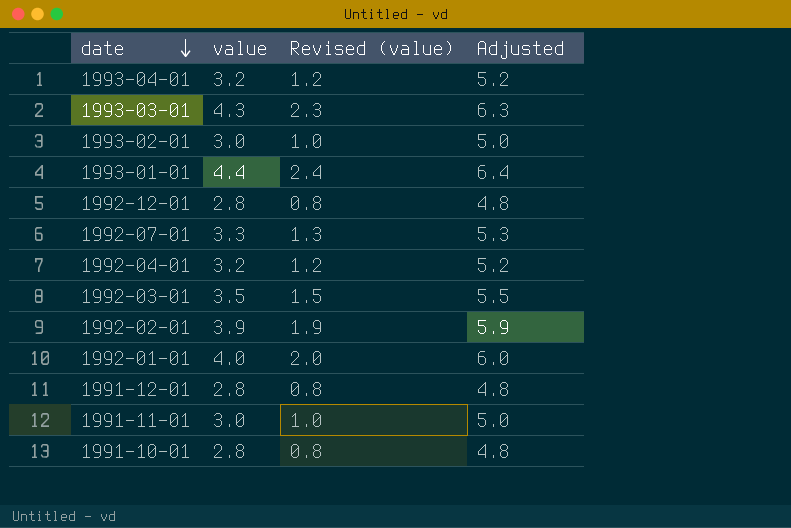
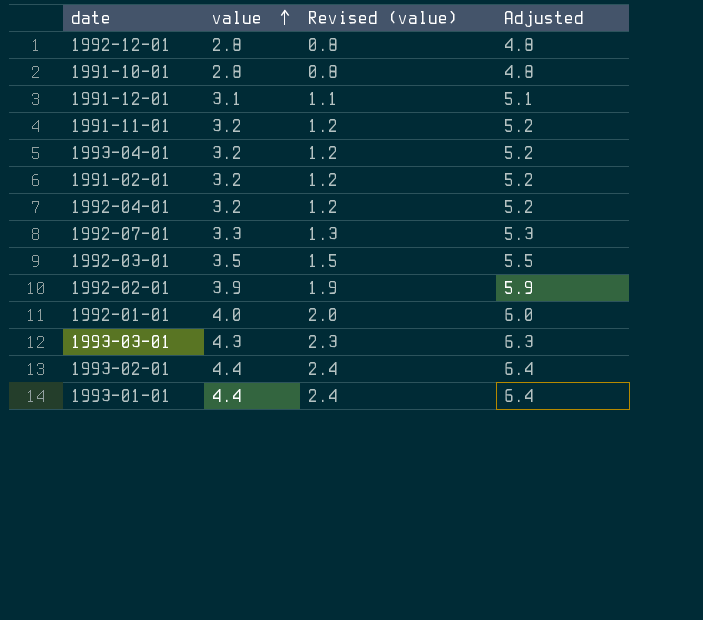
row order: date descending -> value ascending
1991-12-01 | value: 2.8 -> 3.1
1991-12-01 | Revised (value): 0.8 -> 1.1
1991-12-01 | Adjusted: 4.8 -> 5.1
1991-11-01 | value: 3.0 -> 3.2
1991-11-01 | Revised (value): 1.0 -> 1.2
1991-11-01 | Adjusted: 5.0 -> 5.2
row 1991-02-01: none -> 3.2 | 1.2 | 5.2
1993-02-01 | value: 3.0 -> 4.4
1993-02-01 | Revised (value): 1.0 -> 2.4
1993-02-01 | Adjusted: 5.0 -> 6.4

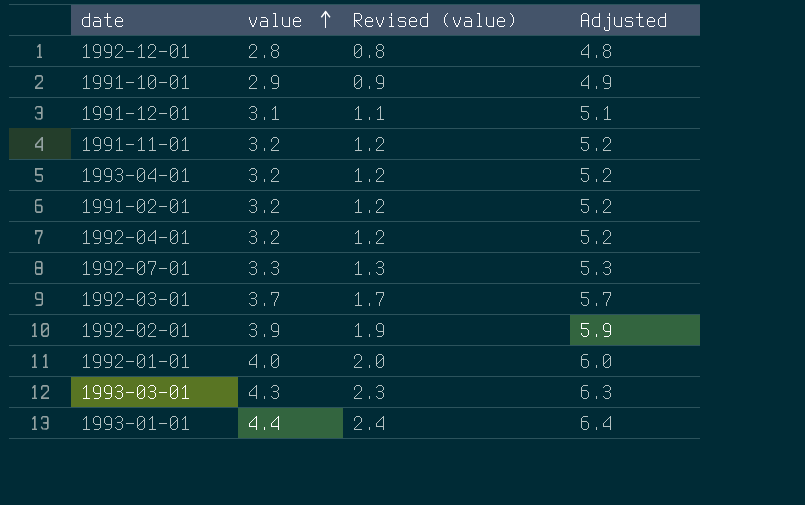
row 1993-02-01: 4.4 | 2.4 | 6.4 -> none
1991-10-01 | value: 2.8 -> 2.9
1991-10-01 | Revised (value): 0.8 -> 0.9
1991-10-01 | Adjusted: 4.8 -> 4.9
1992-03-01 | value: 3.5 -> 3.7
1992-03-01 | Revised (value): 1.5 -> 1.7
1992-03-01 | Adjusted: 5.5 -> 5.7

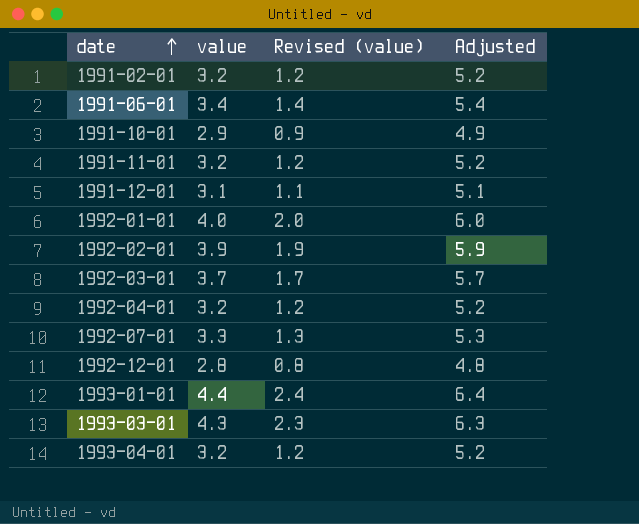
row order: value ascending -> date ascending
row 1991-06-01: none -> 3.4 | 1.4 | 5.4

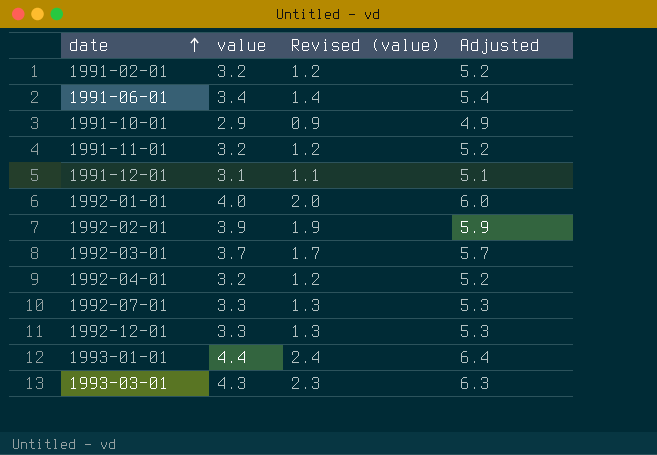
row 1993-04-01: 3.2 | 1.2 | 5.2 -> none
1992-12-01 | value: 2.8 -> 3.3
1992-12-01 | Revised (value): 0.8 -> 1.3
1992-12-01 | Adjusted: 4.8 -> 5.3

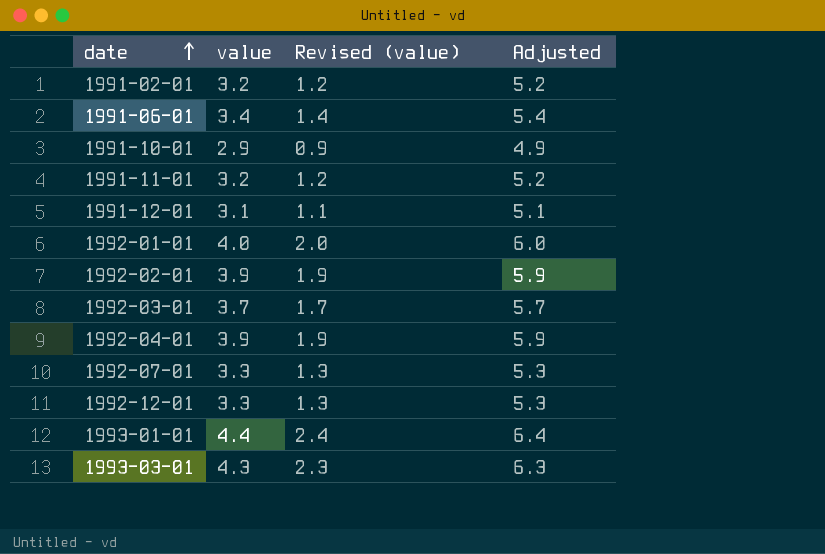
1992-04-01 | value: 3.2 -> 3.9
1992-04-01 | Revised (value): 1.2 -> 1.9
1992-04-01 | Adjusted: 5.2 -> 5.9

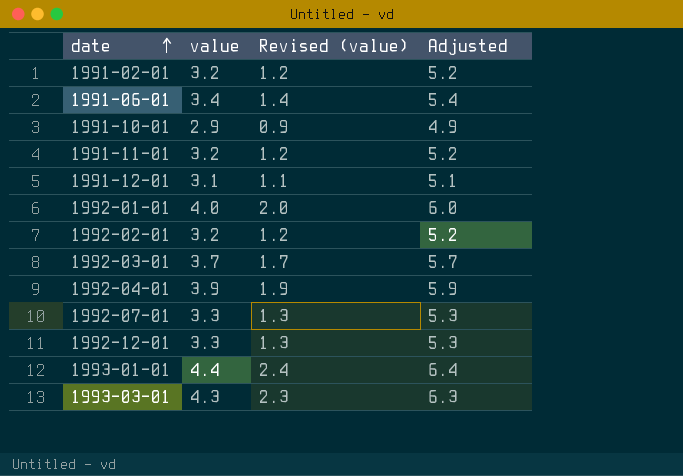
1992-02-01 | value: 3.9 -> 3.2
1992-02-01 | Revised (value): 1.9 -> 1.2
1992-02-01 | Adjusted: 5.9 -> 5.2

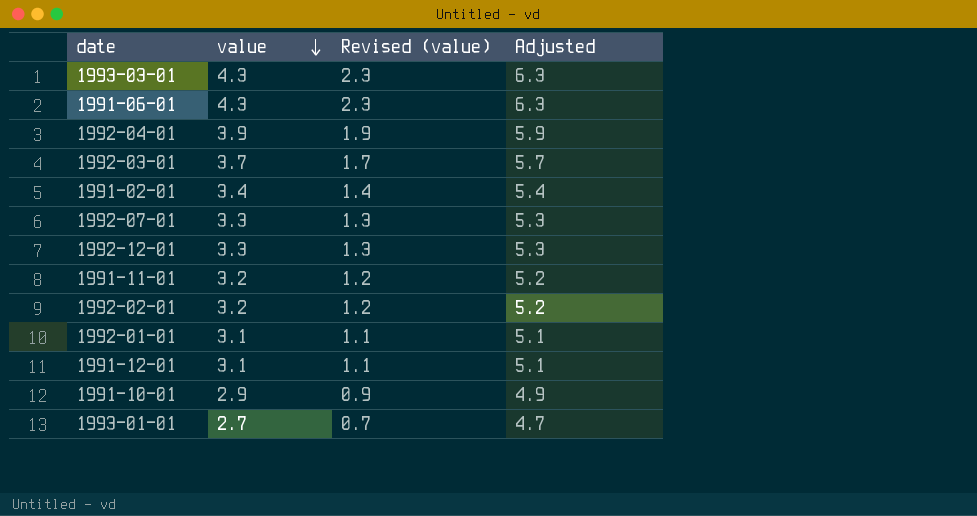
row order: date ascending -> value descending
1991-06-01 | value: 3.4 -> 4.3
1991-06-01 | Revised (value): 1.4 -> 2.3
1991-06-01 | Adjusted: 5.4 -> 6.3
1991-02-01 | value: 3.2 -> 3.4
1991-02-01 | Revised (value): 1.2 -> 1.4
1991-02-01 | Adjusted: 5.2 -> 5.4
1992-01-01 | value: 4.0 -> 3.1
1992-01-01 | Revised (value): 2.0 -> 1.1
1992-01-01 | Adjusted: 6.0 -> 5.1
1993-01-01 | value: 4.4 -> 2.7
1993-01-01 | Revised (value): 2.4 -> 0.7
1993-01-01 | Adjusted: 6.4 -> 4.7

